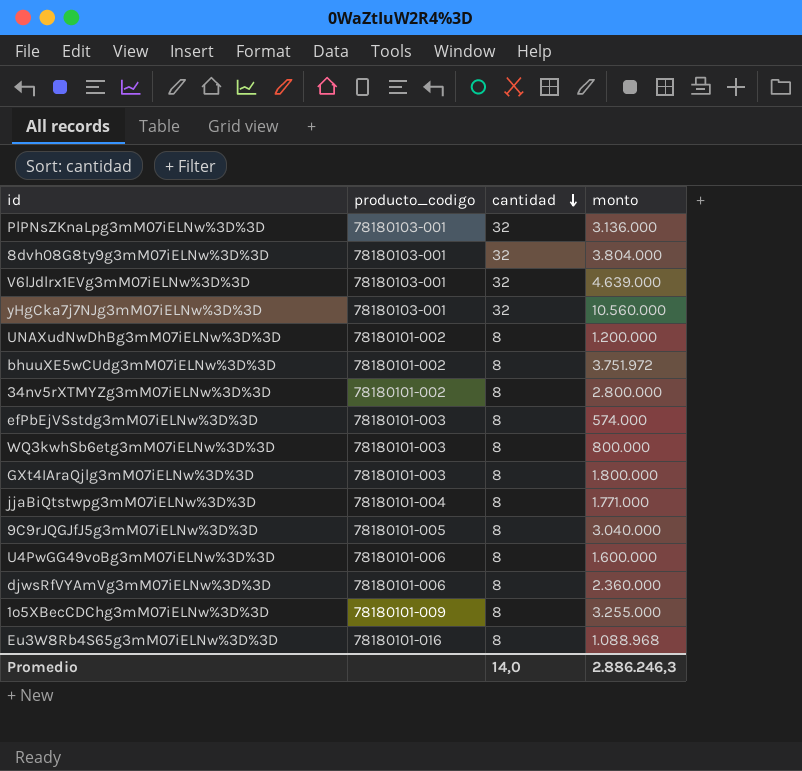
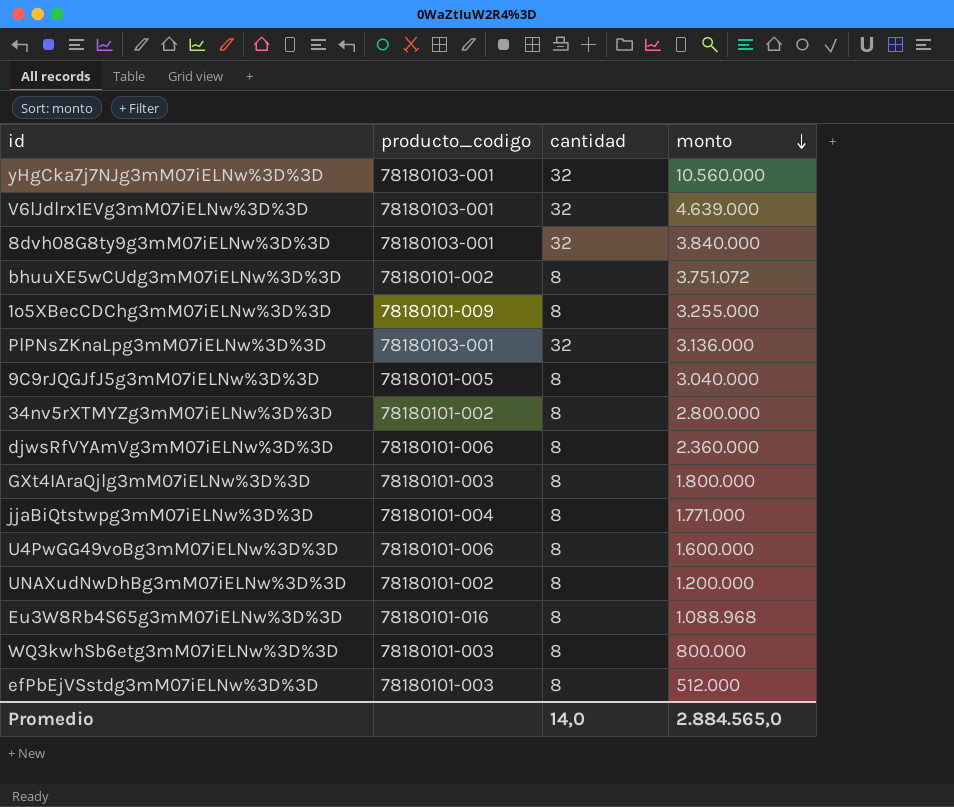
row order: cantidad descending -> monto descending
8dvh08G8ty9g3mM07iELNw%3D%3D | monto: 3.804.000 -> 3.840.000
bhuuXE5wCUdg3mM07iELNw%3D%3D | monto: 3.751.972 -> 3.751.072
efPbEjVSstdg3mM07iELNw%3D%3D | monto: 574.000 -> 512.000
Promedio | monto: 2.886.246,3 -> 2.884.565,0

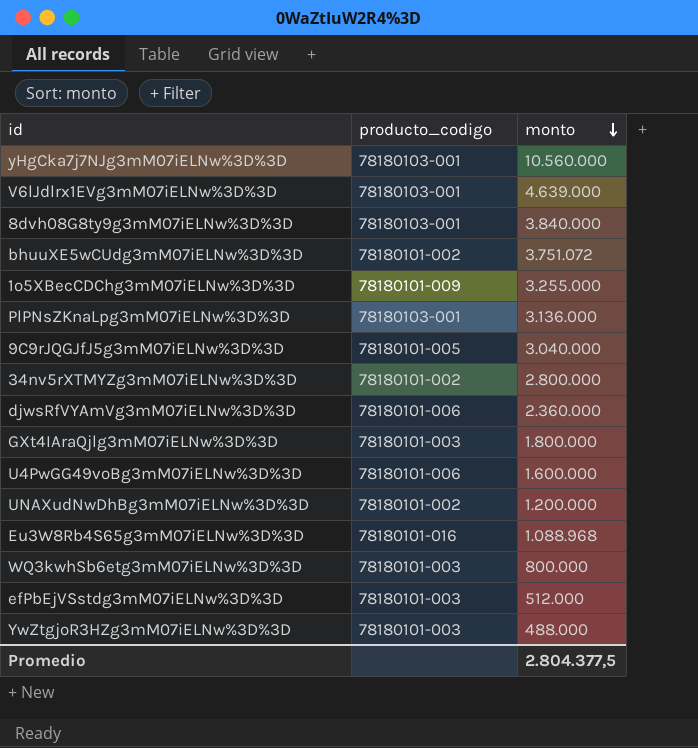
column cantidad | position: 3 -> none
row jjaBiQtstwpg3mM07iELNw%3D%3D: 78180101-004 | 8 | 1.771.000 -> none
row YwZtgjoR3HZg3mM07iELNw%3D%3D: none -> 78180101-003 | 488.000
Promedio | monto: 2.884.565,0 -> 2.804.377,5

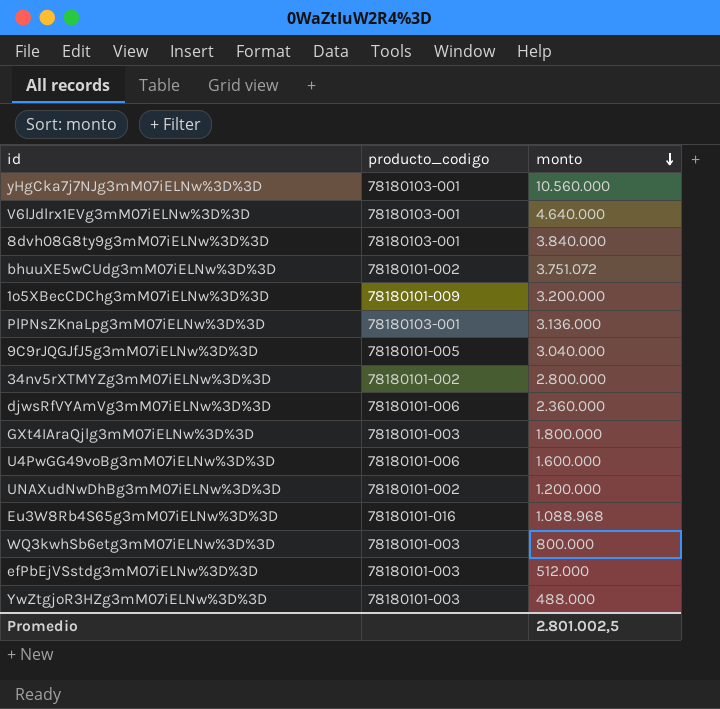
V6lJdlrx1EVg3mM07iELNw%3D%3D | monto: 4.639.000 -> 4.640.000
1o5XBecCDChg3mM07iELNw%3D%3D | monto: 3.255.000 -> 3.200.000
Promedio | monto: 2.804.377,5 -> 2.801.002,5

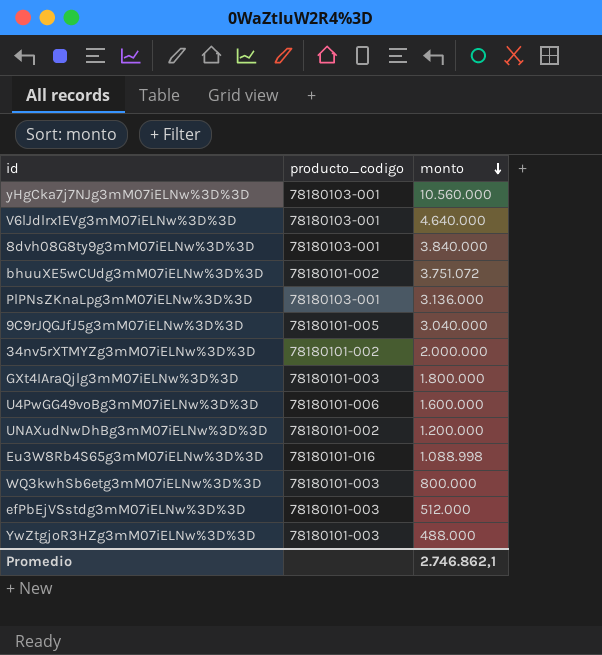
row 1o5XBecCDChg3mM07iELNw%3D%3D: 78180101-009 | 3.200.000 -> none
row djwsRfVYAmVg3mM07iELNw%3D%3D: 78180101-006 | 2.360.000 -> none
34nv5rXTMYZg3mM07iELNw%3D%3D | monto: 2.800.000 -> 2.000.000
Eu3W8Rb4S65g3mM07iELNw%3D%3D | monto: 1.088.968 -> 1.088.998
Promedio | monto: 2.801.002,5 -> 2.746.862,1

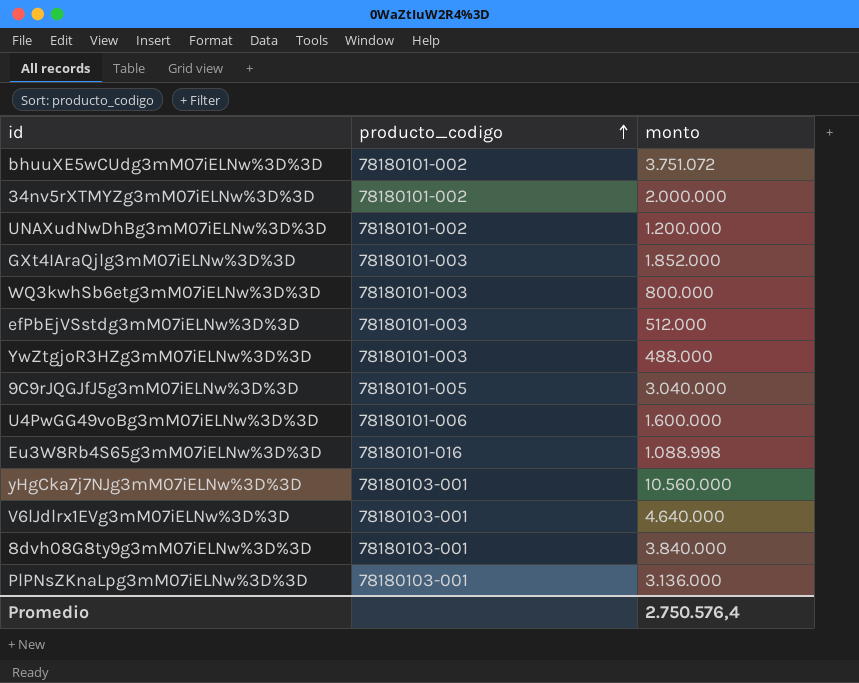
row order: monto descending -> producto_codigo ascending
GXt4IAraQjlg3mM07iELNw%3D%3D | monto: 1.800.000 -> 1.852.000
Promedio | monto: 2.746.862,1 -> 2.750.576,4

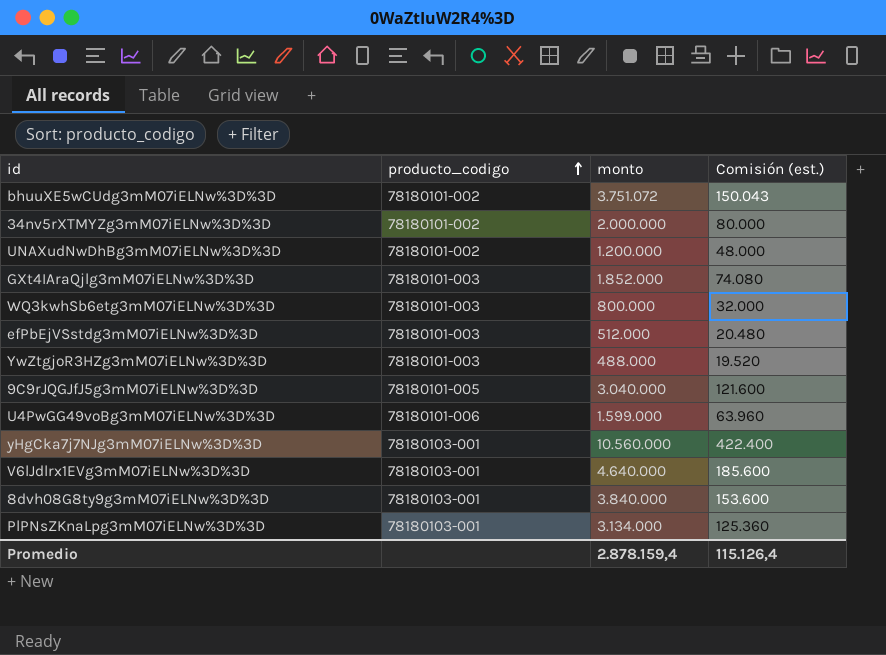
column Comisión (est.) | formula: none -> [monto] * 0,04
row Eu3W8Rb4S65g3mM07iELNw%3D%3D: 78180101-016 | 1.088.998 -> none
U4PwGG49voBg3mM07iELNw%3D%3D | monto: 1.600.000 -> 1.599.000
PlPNsZKnaLpg3mM07iELNw%3D%3D | monto: 3.136.000 -> 3.134.000
Promedio | monto: 2.750.576,4 -> 2.878.159,4

